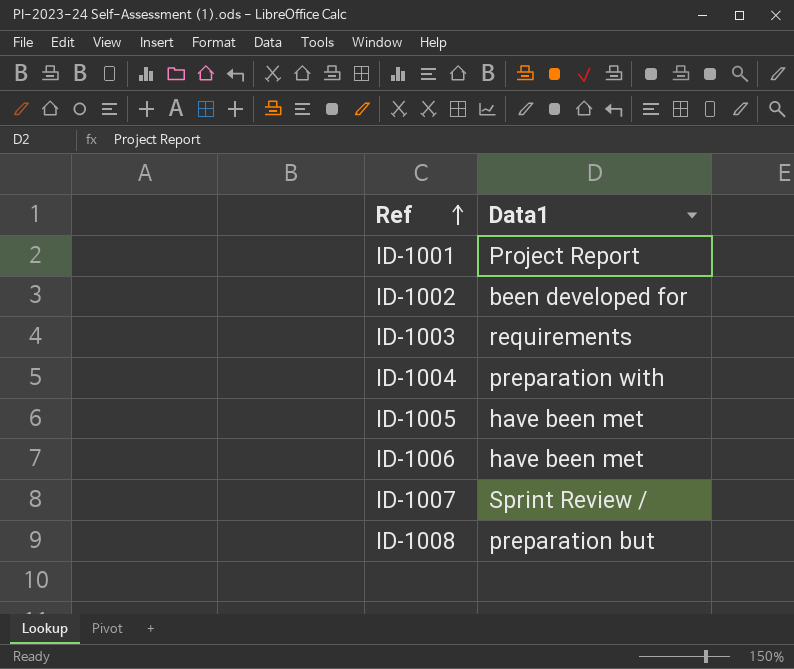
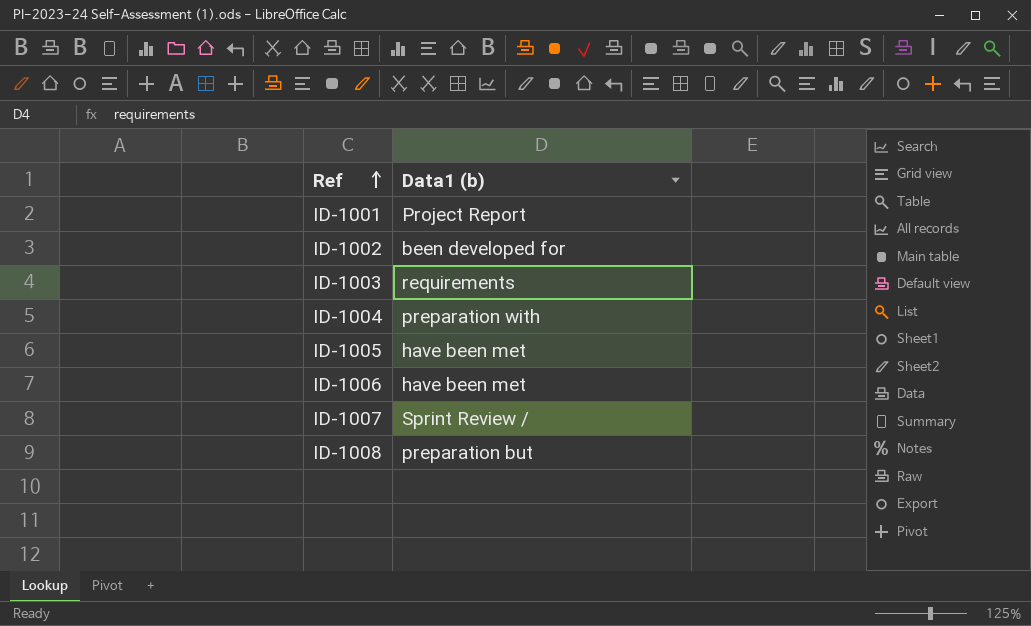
column name: Data1 -> Data1 (b)

